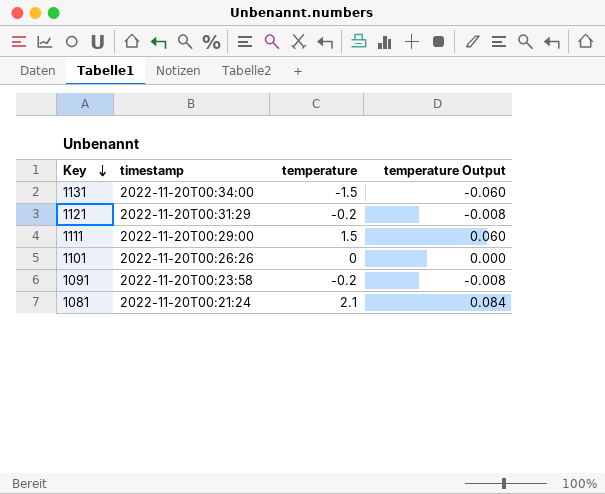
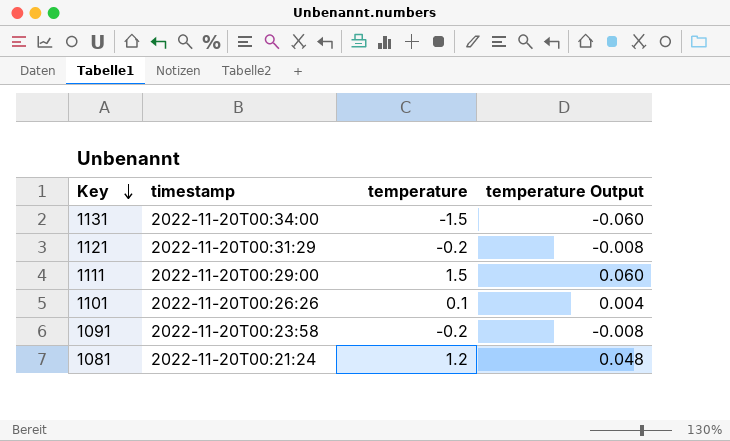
1101 | temperature: 0 -> 0.1
1101 | temperature Output: 0.000 -> 0.004
1081 | temperature: 2.1 -> 1.2
1081 | temperature Output: 0.084 -> 0.048

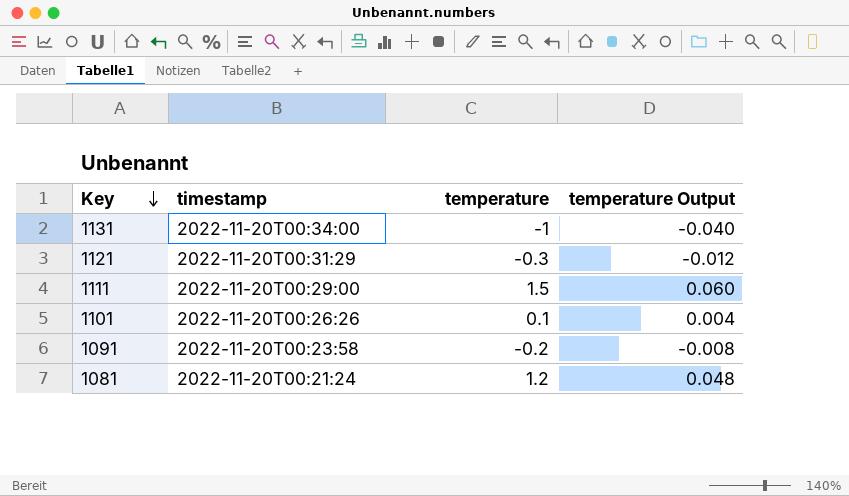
1131 | temperature: -1.5 -> -1
1131 | temperature Output: -0.060 -> -0.040
1121 | temperature: -0.2 -> -0.3
1121 | temperature Output: -0.008 -> -0.012

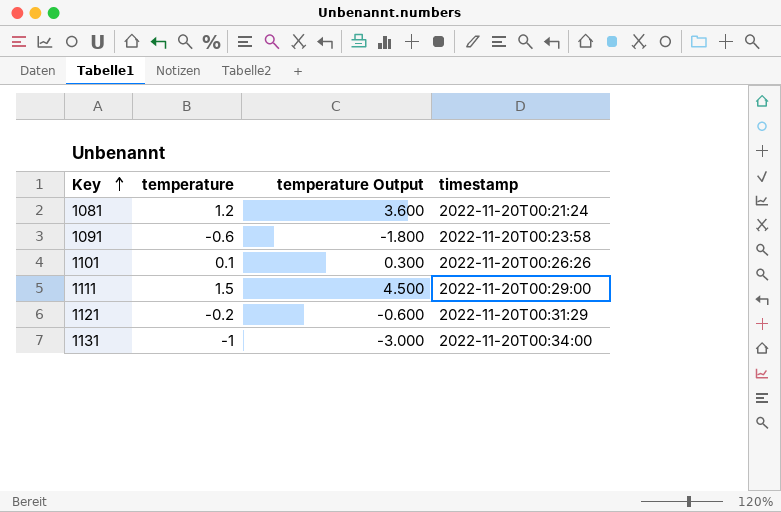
row order: Key descending -> Key ascending
column temperature Output | formula: [temperature] * 0.04 -> [temperature] * 3
column timestamp | position: 2 -> 4
1091 | temperature: -0.2 -> -0.6
1121 | temperature: -0.3 -> -0.2

